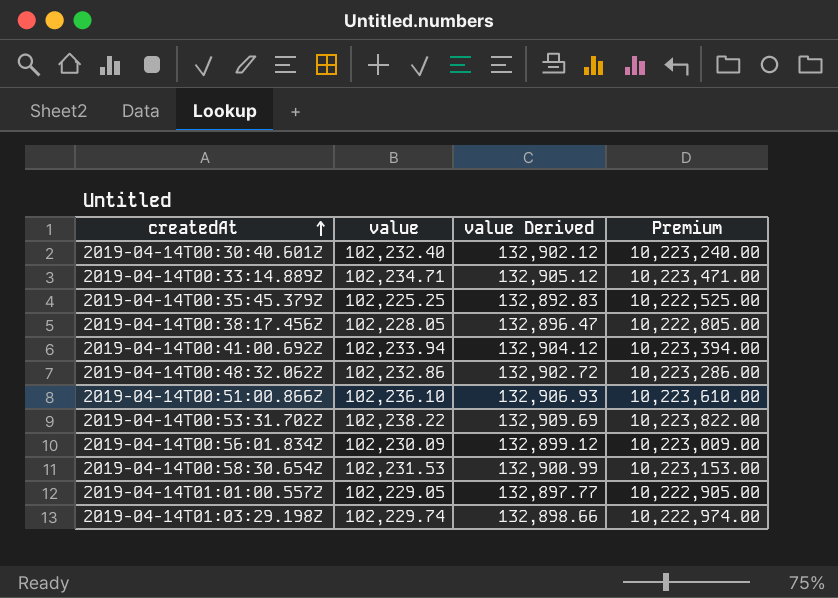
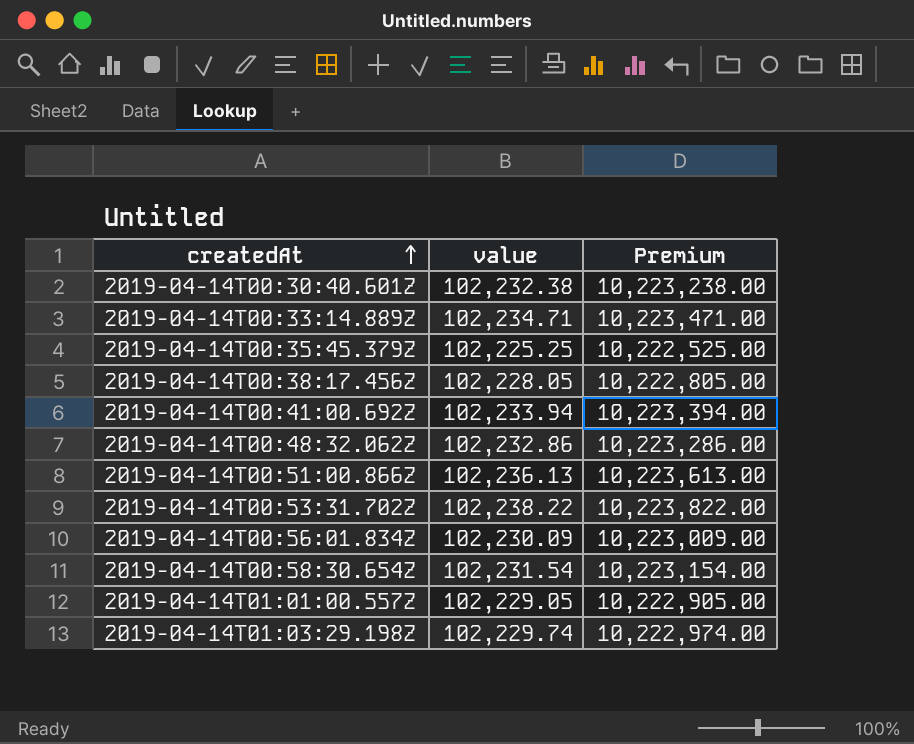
column value Derived | formula: [value] * 1.3 -> none
2019-04-14T00:30:40.601Z | value: 102,232.40 -> 102,232.38
2019-04-14T00:30:40.601Z | Premium: 10,223,240.00 -> 10,223,238.00
2019-04-14T00:51:00.866Z | value: 102,236.10 -> 102,236.13
2019-04-14T00:51:00.866Z | Premium: 10,223,610.00 -> 10,223,613.00
2019-04-14T00:58:30.654Z | value: 102,231.53 -> 102,231.54
2019-04-14T00:58:30.654Z | Premium: 10,223,153.00 -> 10,223,154.00

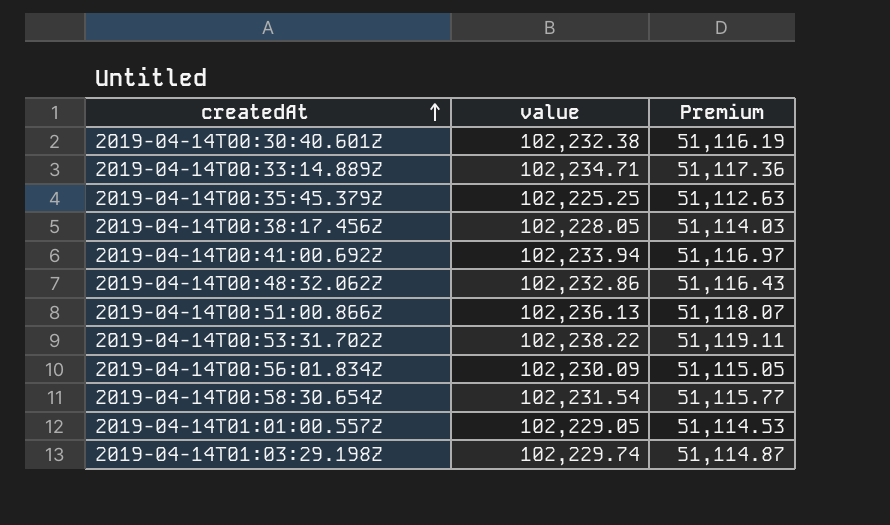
column Premium | formula: [value] * 100 -> [value] * 0.5

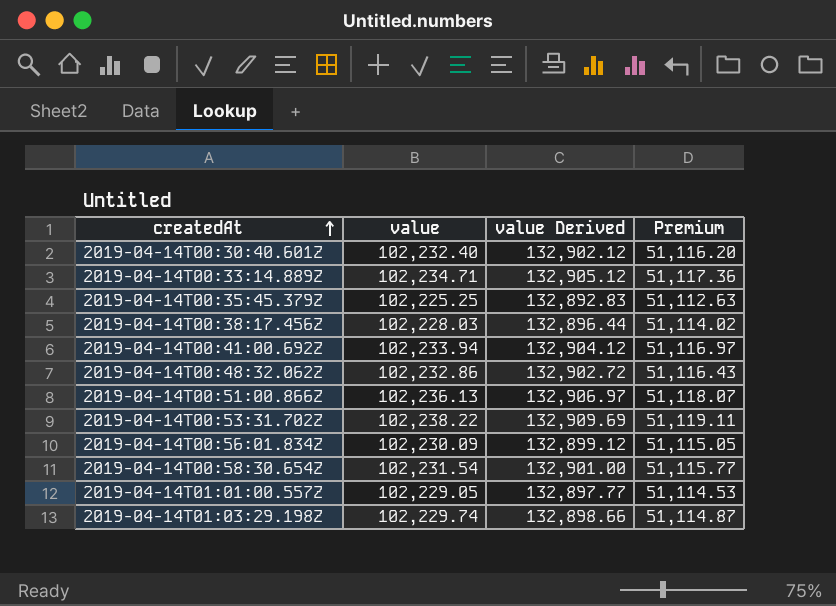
column value Derived | formula: none -> [value] * 1.3
2019-04-14T00:30:40.601Z | value: 102,232.38 -> 102,232.40
2019-04-14T00:30:40.601Z | Premium: 51,116.19 -> 51,116.20
2019-04-14T00:38:17.456Z | value: 102,228.05 -> 102,228.03
2019-04-14T00:38:17.456Z | Premium: 51,114.03 -> 51,114.02

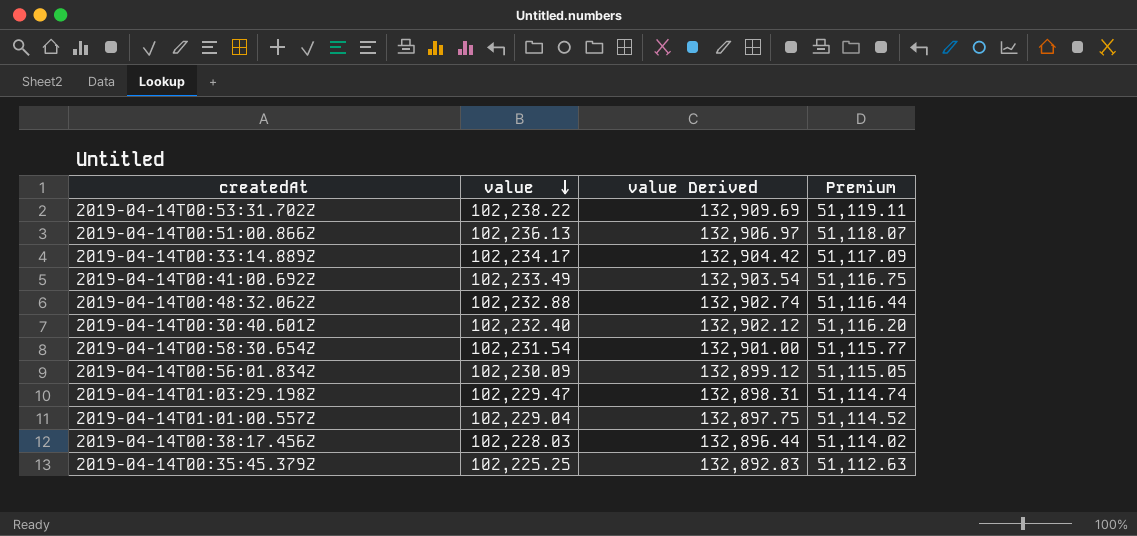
row order: createdAt ascending -> value descending
2019-04-14T00:33:14.889Z | value: 102,234.71 -> 102,234.17
2019-04-14T00:33:14.889Z | value Derived: 132,905.12 -> 132,904.42
2019-04-14T00:33:14.889Z | Premium: 51,117.36 -> 51,117.09
2019-04-14T00:41:00.692Z | value: 102,233.94 -> 102,233.49
2019-04-14T00:41:00.692Z | value Derived: 132,904.12 -> 132,903.54
2019-04-14T00:41:00.692Z | Premium: 51,116.97 -> 51,116.75
2019-04-14T00:48:32.062Z | value: 102,232.86 -> 102,232.88
2019-04-14T00:48:32.062Z | value Derived: 132,902.72 -> 132,902.74
2019-04-14T00:48:32.062Z | Premium: 51,116.43 -> 51,116.44
2019-04-14T01:03:29.198Z | value: 102,229.74 -> 102,229.47
2019-04-14T01:03:29.198Z | value Derived: 132,898.66 -> 132,898.31
2019-04-14T01:03:29.198Z | Premium: 51,114.87 -> 51,114.74
2019-04-14T01:01:00.557Z | value: 102,229.05 -> 102,229.04
2019-04-14T01:01:00.557Z | value Derived: 132,897.77 -> 132,897.75
2019-04-14T01:01:00.557Z | Premium: 51,114.53 -> 51,114.52

